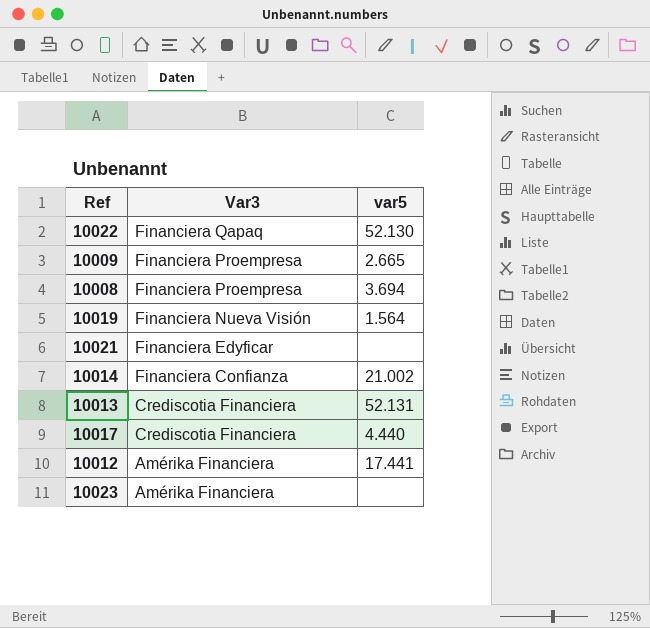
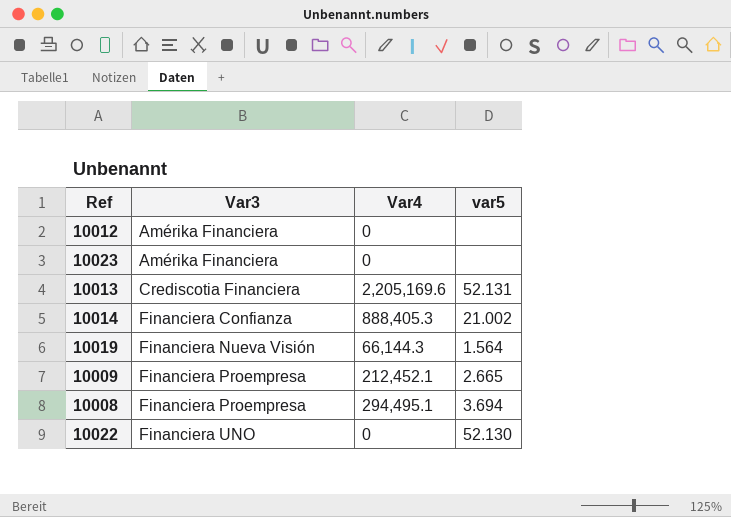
row order: Var3 descending -> Var3 ascending
column Var4 | position: none -> 3
row 10021: Financiera Edyficar | none -> none
row 10017: Crediscotia Financiera | 4.440 -> none
10012 | var5: 17.441 -> none
10022 | Var3: Financiera Qapaq -> Financiera UNO

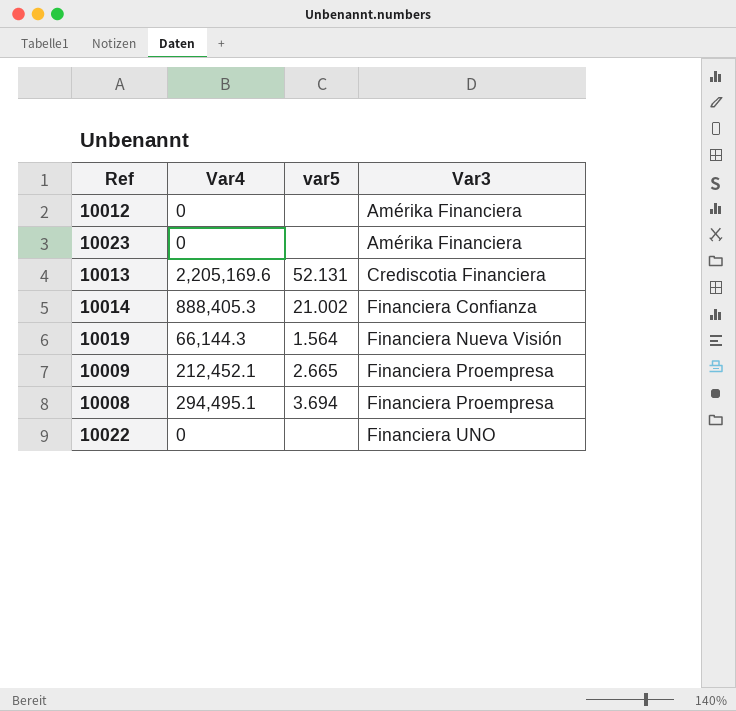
column Var3 | position: 2 -> 4
10022 | var5: 52.130 -> none

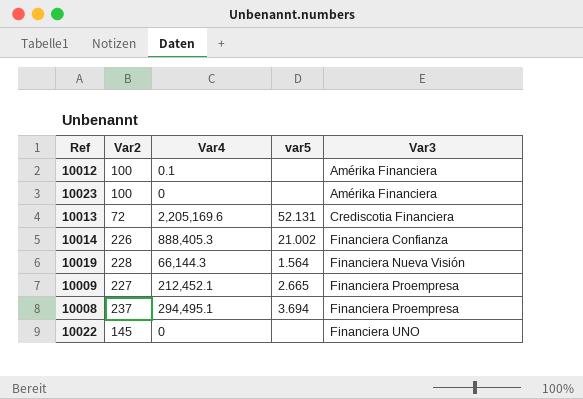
column Var2 | position: none -> 2
10012 | Var4: 0 -> 0.1

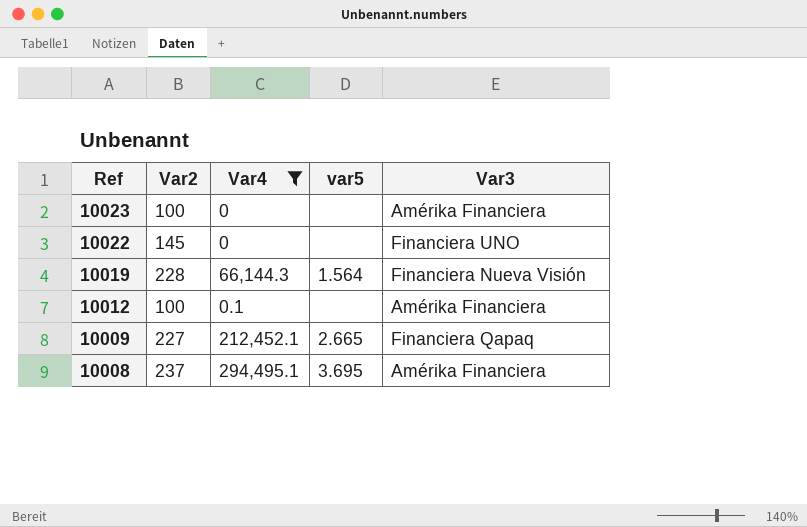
filter: none -> Var4 <= 294,495.1
row order: Var3 ascending -> Ref descending
10009 | Var3: Financiera Proempresa -> Financiera Qapaq
10008 | var5: 3.694 -> 3.695
10008 | Var3: Financiera Proempresa -> Amérika Financiera

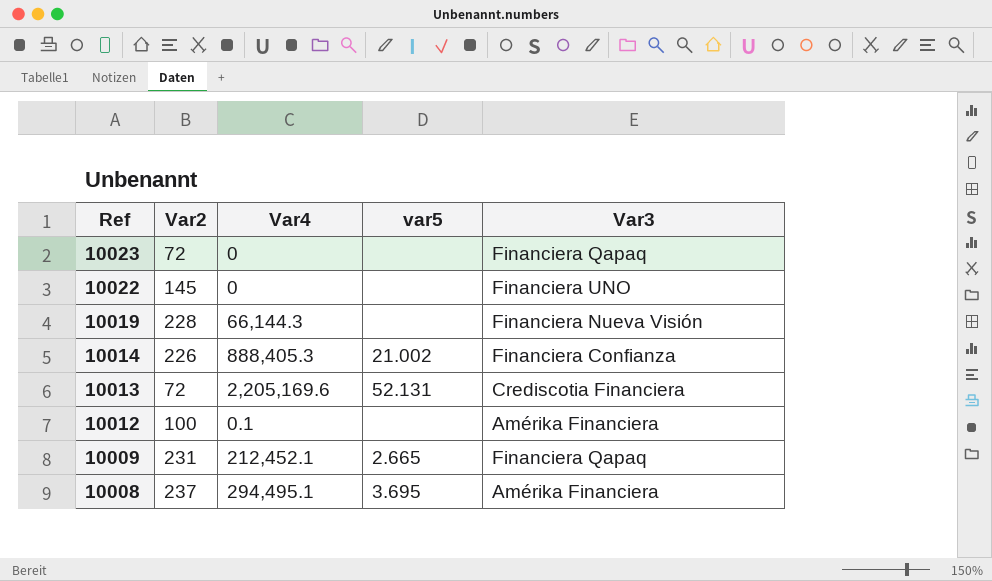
filter: Var4 <= 294,495.1 -> none
10023 | Var2: 100 -> 72
10023 | Var3: Amérika Financiera -> Financiera Qapaq
10019 | var5: 1.564 -> none
10009 | Var2: 227 -> 231

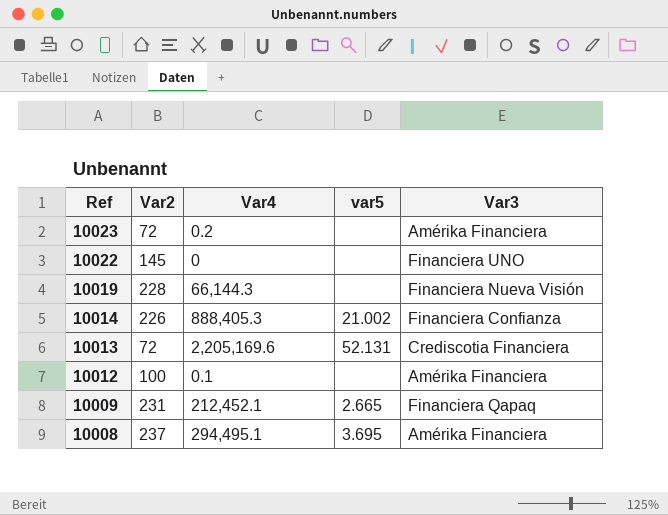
10023 | Var4: 0 -> 0.2
10023 | Var3: Financiera Qapaq -> Amérika Financiera

